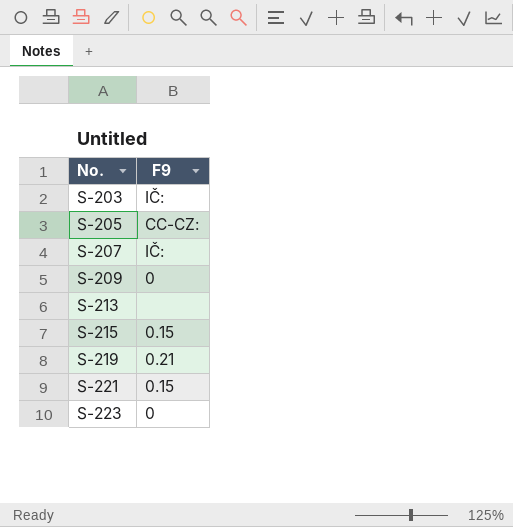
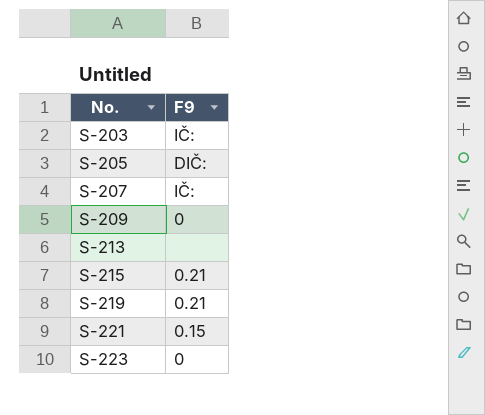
S-205 | F9: CC-CZ: -> DIČ:
S-215 | F9: 0.15 -> 0.21

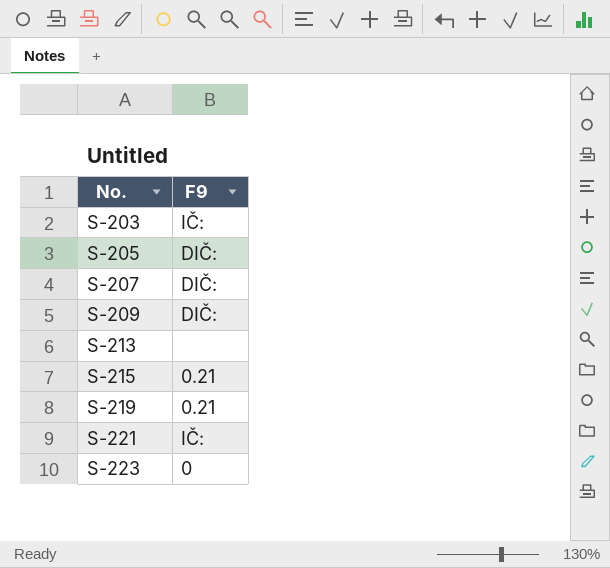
S-207 | F9: IČ: -> DIČ:
S-209 | F9: 0 -> DIČ:
S-221 | F9: 0.15 -> IČ:

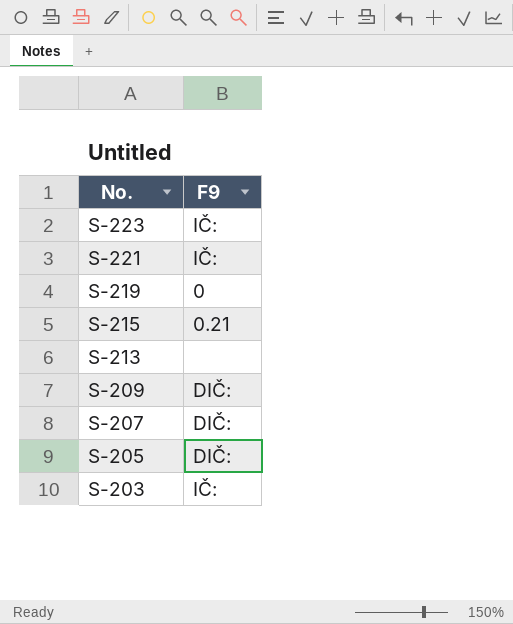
row order: No. ascending -> No. descending
S-223 | F9: 0 -> IČ:
S-219 | F9: 0.21 -> 0

